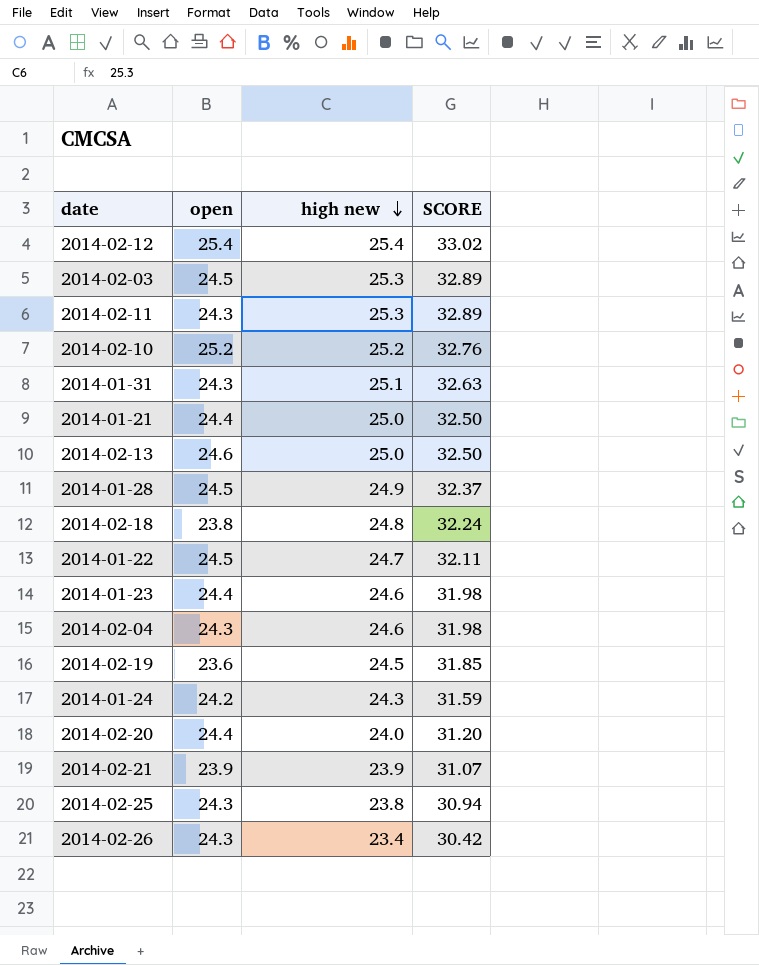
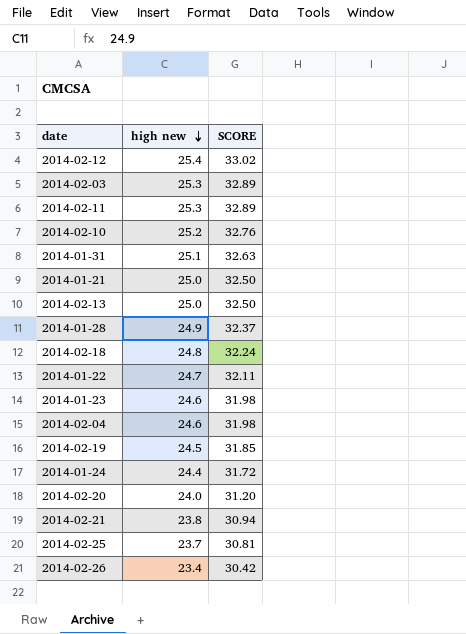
column open | position: 2 -> none
2014-01-24 | high new: 24.3 -> 24.4
2014-01-24 | SCORE: 31.59 -> 31.72
2014-02-21 | high new: 23.9 -> 23.8
2014-02-21 | SCORE: 31.07 -> 30.94
2014-02-25 | high new: 23.8 -> 23.7
2014-02-25 | SCORE: 30.94 -> 30.81

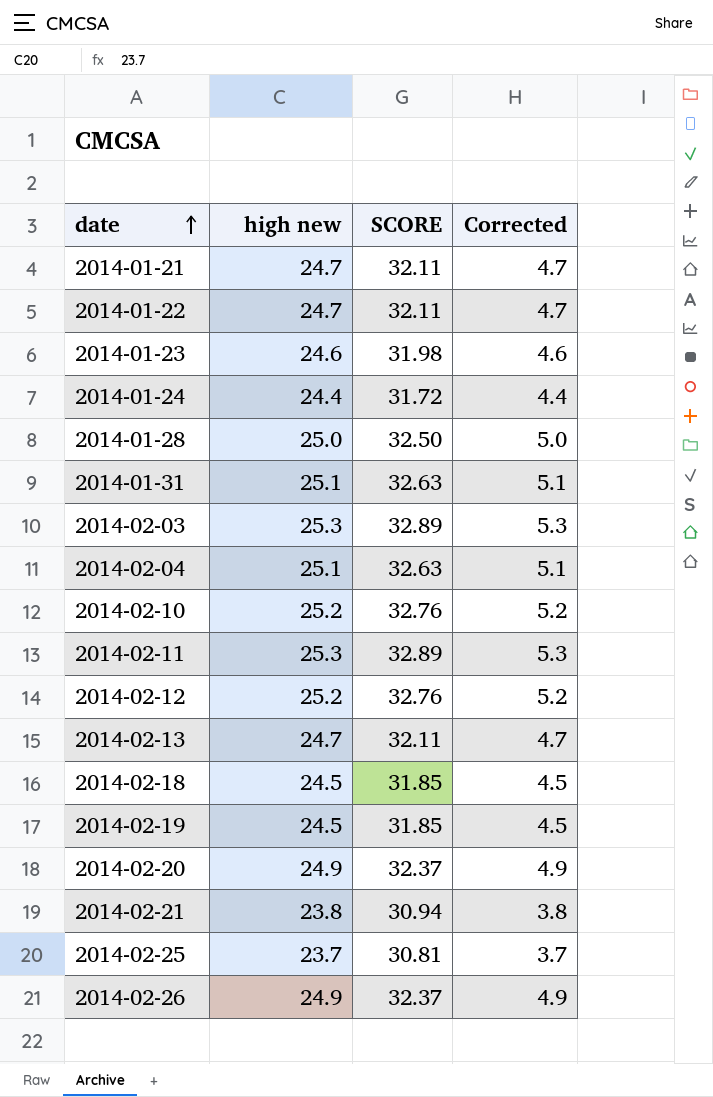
row order: high new descending -> date ascending
column Corrected | formula: none -> [high new] - 20
2014-01-21 | high new: 25.0 -> 24.7
2014-01-21 | SCORE: 32.50 -> 32.11
2014-01-28 | high new: 24.9 -> 25.0
2014-01-28 | SCORE: 32.37 -> 32.50
2014-02-04 | high new: 24.6 -> 25.1
2014-02-04 | SCORE: 31.98 -> 32.63
2014-02-12 | high new: 25.4 -> 25.2
2014-02-12 | SCORE: 33.02 -> 32.76
2014-02-13 | high new: 25.0 -> 24.7
2014-02-13 | SCORE: 32.50 -> 32.11
2014-02-18 | high new: 24.8 -> 24.5
2014-02-18 | SCORE: 32.24 -> 31.85
2014-02-20 | high new: 24.0 -> 24.9
2014-02-20 | SCORE: 31.20 -> 32.37
2014-02-26 | high new: 23.4 -> 24.9
2014-02-26 | SCORE: 30.42 -> 32.37

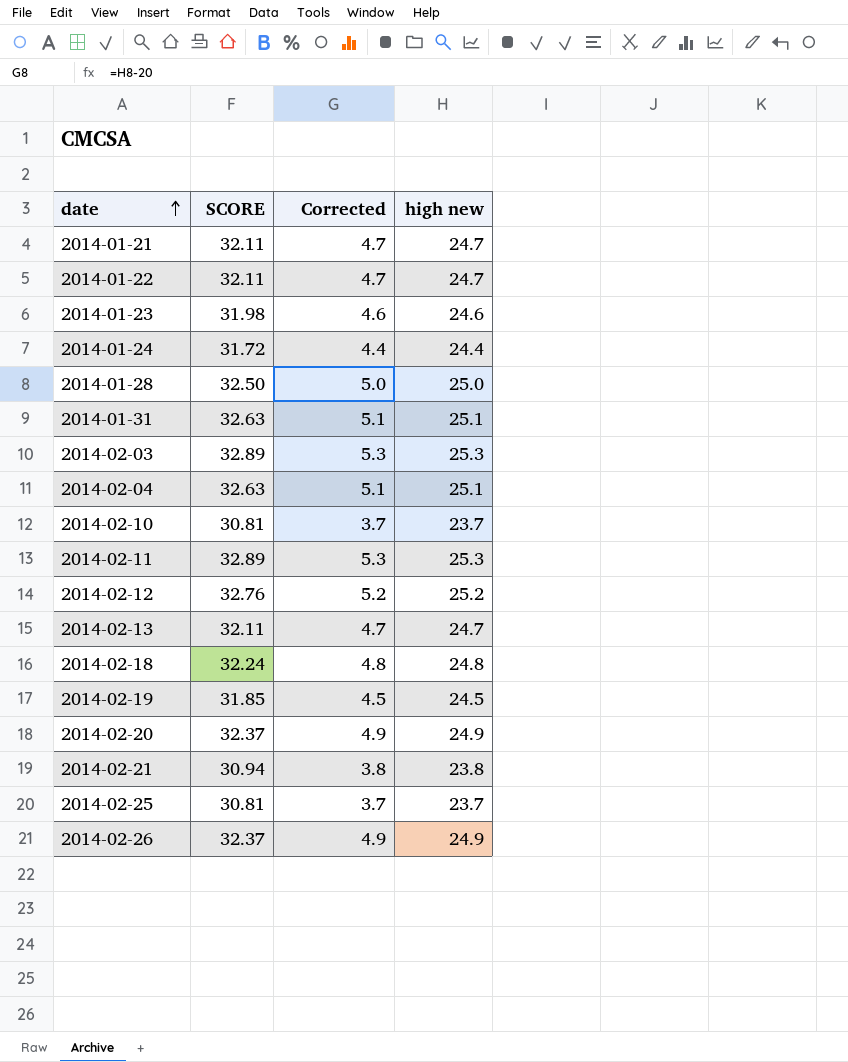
column high new | position: 2 -> 4
2014-02-10 | SCORE: 32.76 -> 30.81
2014-02-10 | Corrected: 5.2 -> 3.7
2014-02-10 | high new: 25.2 -> 23.7
2014-02-18 | SCORE: 31.85 -> 32.24
2014-02-18 | Corrected: 4.5 -> 4.8
2014-02-18 | high new: 24.5 -> 24.8

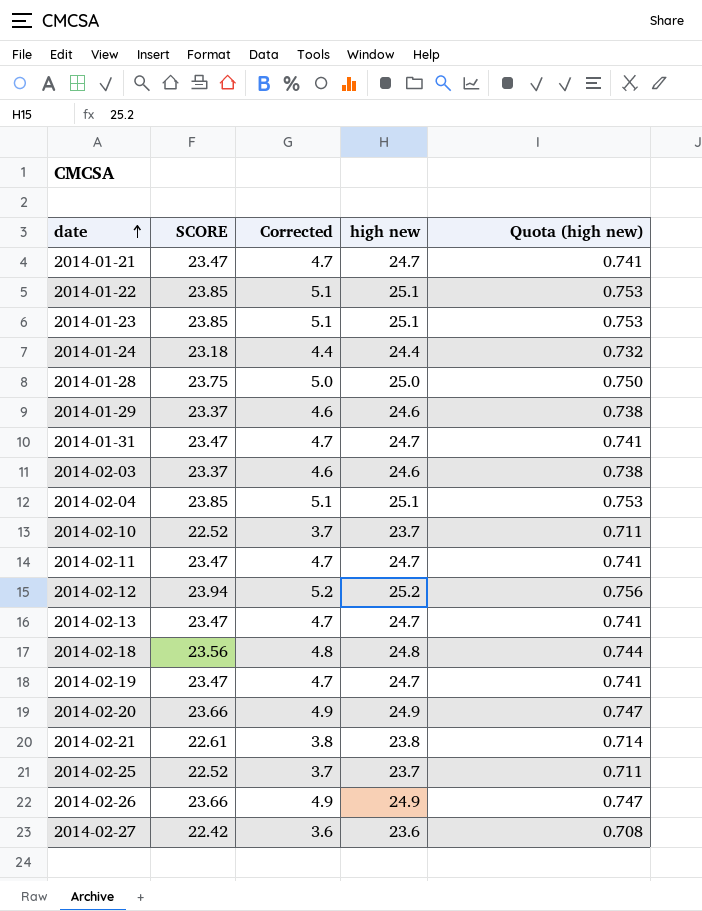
column SCORE | formula: [high new] * 1.3 -> [high new] * 0.95
column Quota (high new) | formula: none -> [high new] * 0.03
2014-01-22 | Corrected: 4.7 -> 5.1
2014-01-22 | high new: 24.7 -> 25.1
2014-01-23 | Corrected: 4.6 -> 5.1
2014-01-23 | high new: 24.6 -> 25.1
row 2014-01-29: none -> 23.37 | 4.6 | 24.6 | 0.738
2014-01-31 | Corrected: 5.1 -> 4.7
2014-01-31 | high new: 25.1 -> 24.7
2014-02-03 | Corrected: 5.3 -> 4.6
2014-02-03 | high new: 25.3 -> 24.6
2014-02-11 | Corrected: 5.3 -> 4.7
2014-02-11 | high new: 25.3 -> 24.7
2014-02-19 | Corrected: 4.5 -> 4.7
2014-02-19 | high new: 24.5 -> 24.7
row 2014-02-27: none -> 22.42 | 3.6 | 23.6 | 0.708

